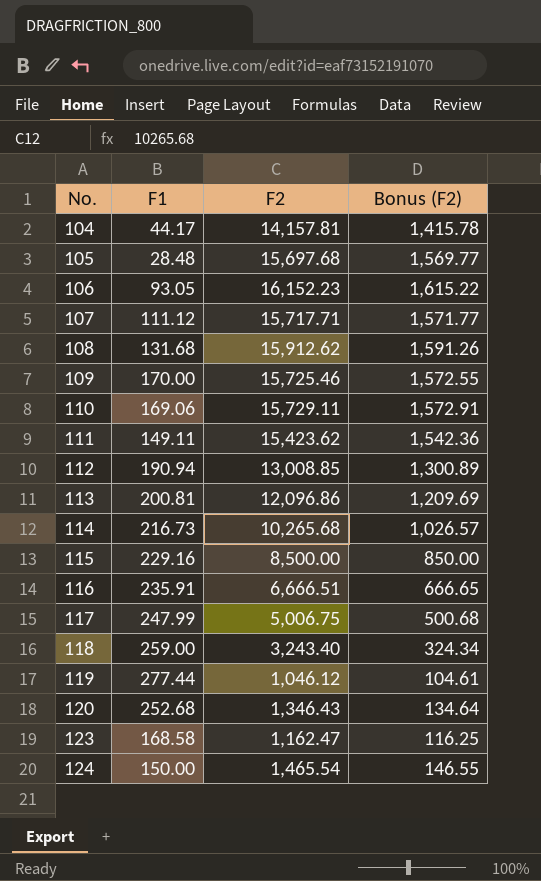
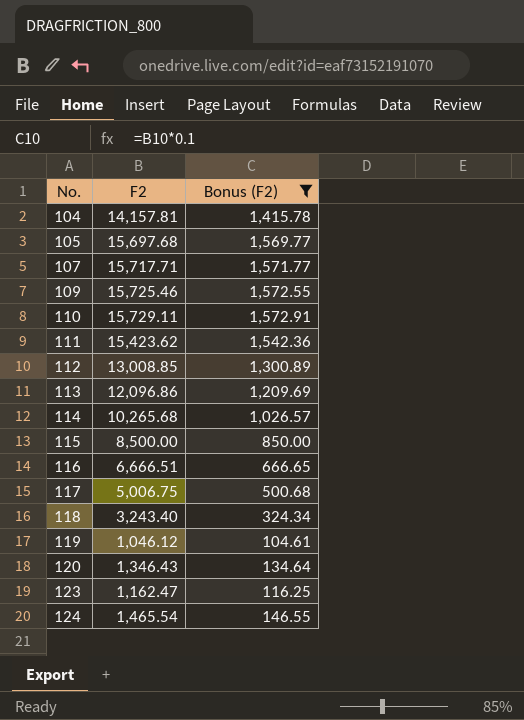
filter: none -> Bonus (F2) <= 1,572.91
column F1 | position: 2 -> none

